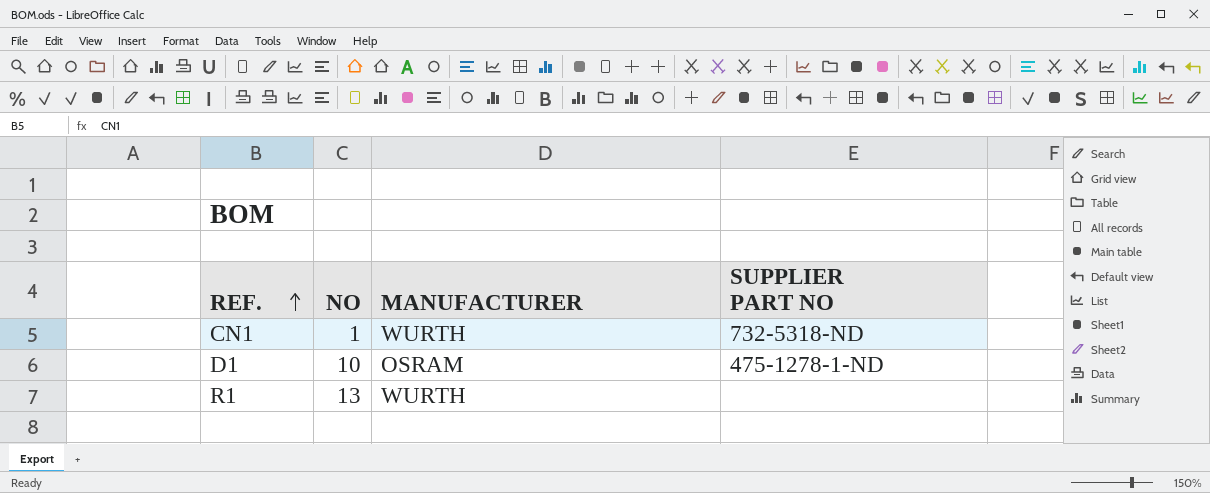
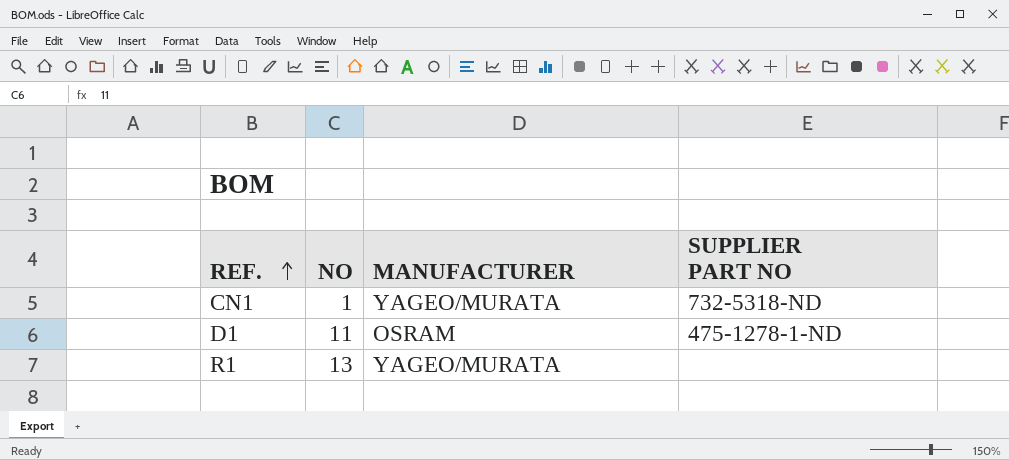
CN1 | MANUFACTURER: WURTH -> YAGEO/MURATA
D1 | NO: 10 -> 11
R1 | MANUFACTURER: WURTH -> YAGEO/MURATA

